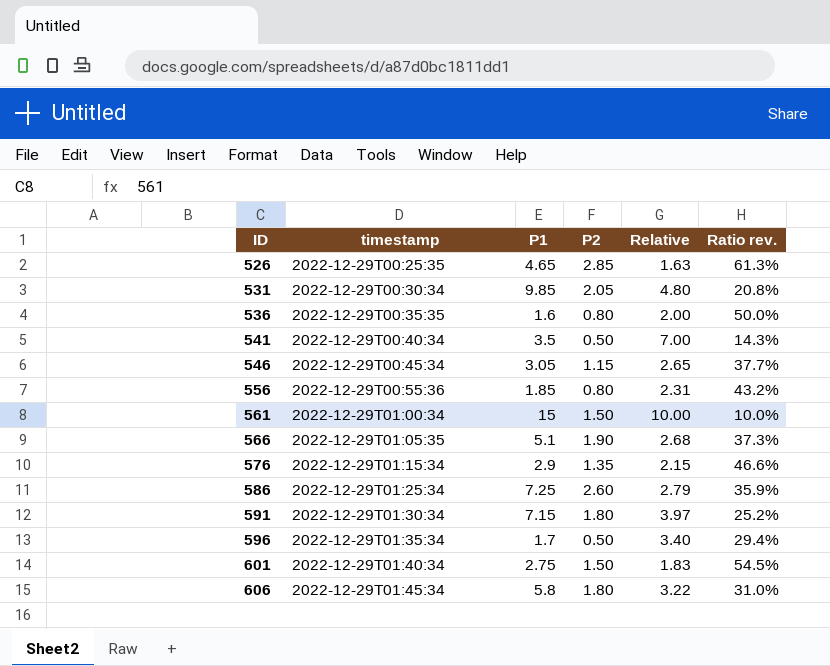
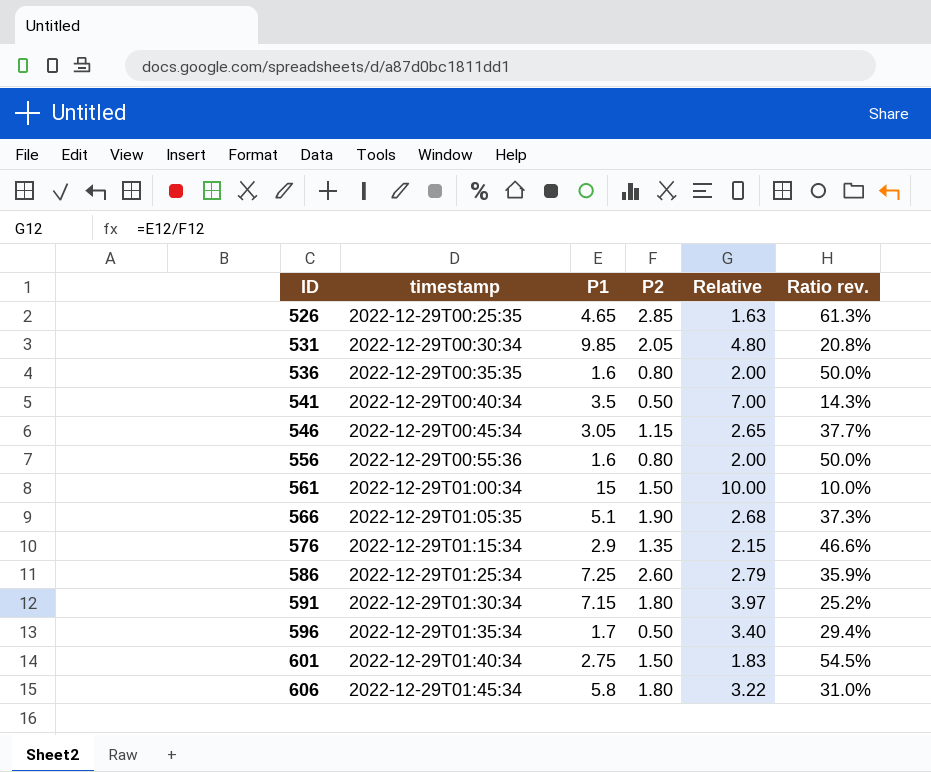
556 | P1: 1.85 -> 1.6
556 | Relative: 2.31 -> 2.00
556 | Ratio rev.: 43.2% -> 50.0%

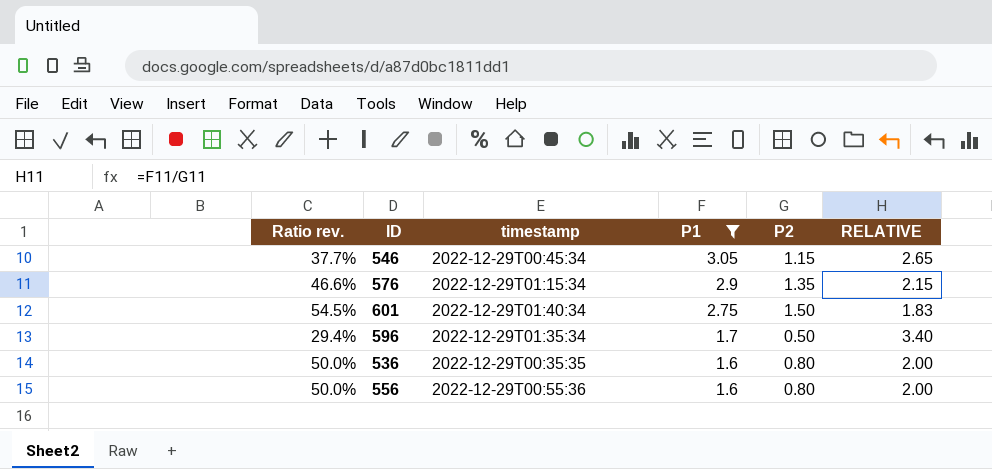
filter: none -> P1 <= 3.05
row order: ID ascending -> P1 descending
column Ratio rev. | position: 6 -> 1
column name: Relative -> RELATIVE

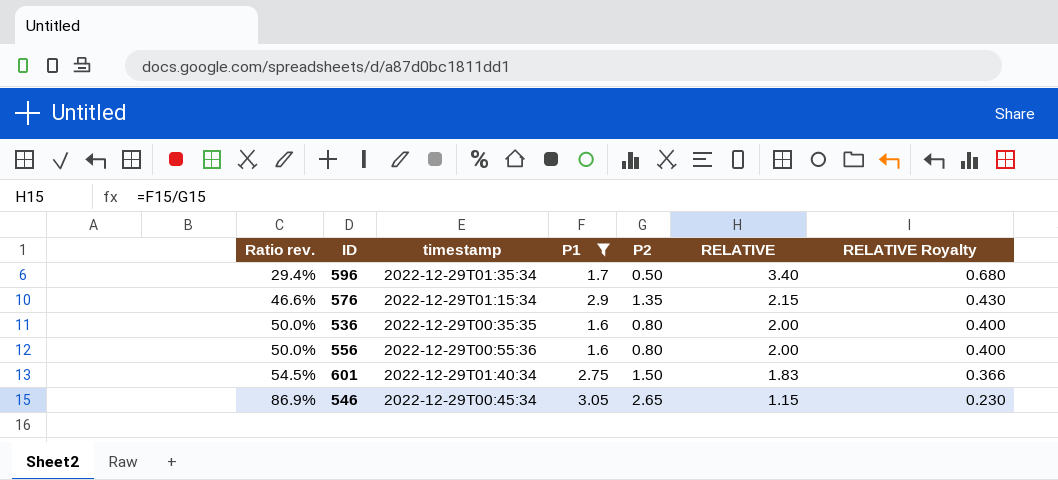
row order: P1 descending -> Ratio rev. ascending
column RELATIVE Royalty | formula: none -> [RELATIVE] * 0.2
546 | Ratio rev.: 37.7% -> 86.9%
546 | P2: 1.15 -> 2.65
546 | RELATIVE: 2.65 -> 1.15

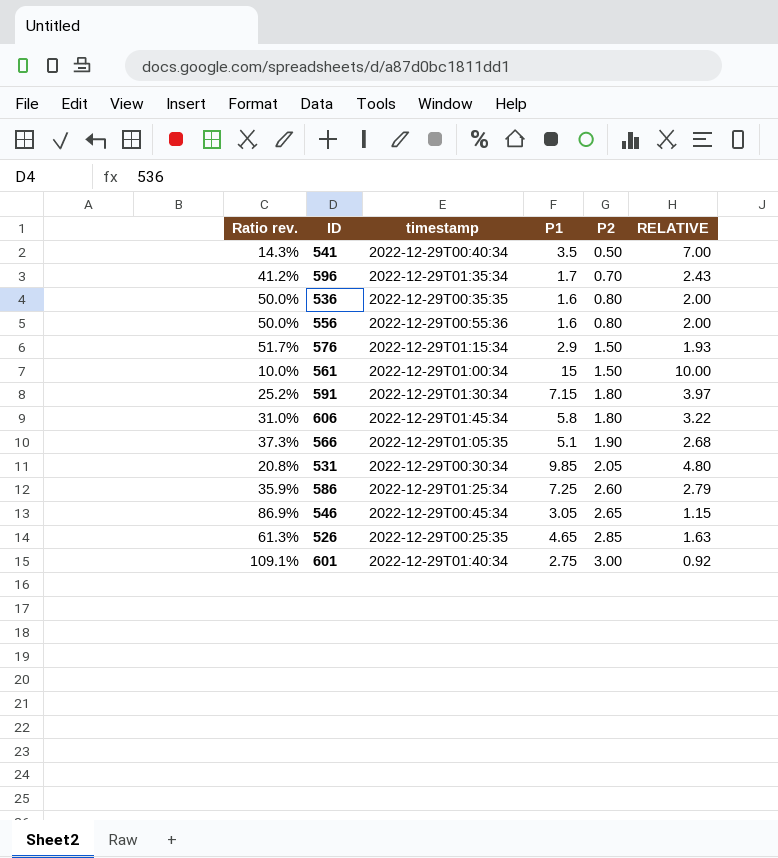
filter: P1 <= 3.05 -> none
row order: Ratio rev. ascending -> P2 ascending
column RELATIVE Royalty | formula: [RELATIVE] * 0.2 -> none
596 | Ratio rev.: 29.4% -> 41.2%
596 | P2: 0.50 -> 0.70
596 | RELATIVE: 3.40 -> 2.43
576 | Ratio rev.: 46.6% -> 51.7%
576 | P2: 1.35 -> 1.50
576 | RELATIVE: 2.15 -> 1.93
601 | Ratio rev.: 54.5% -> 109.1%
601 | P2: 1.50 -> 3.00
601 | RELATIVE: 1.83 -> 0.92

